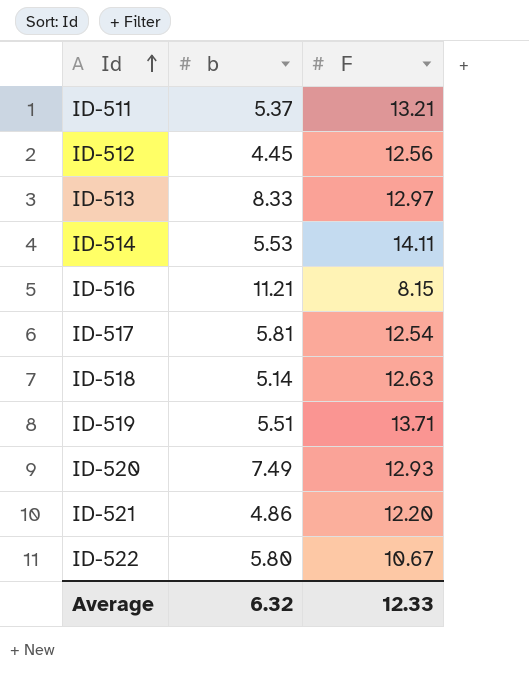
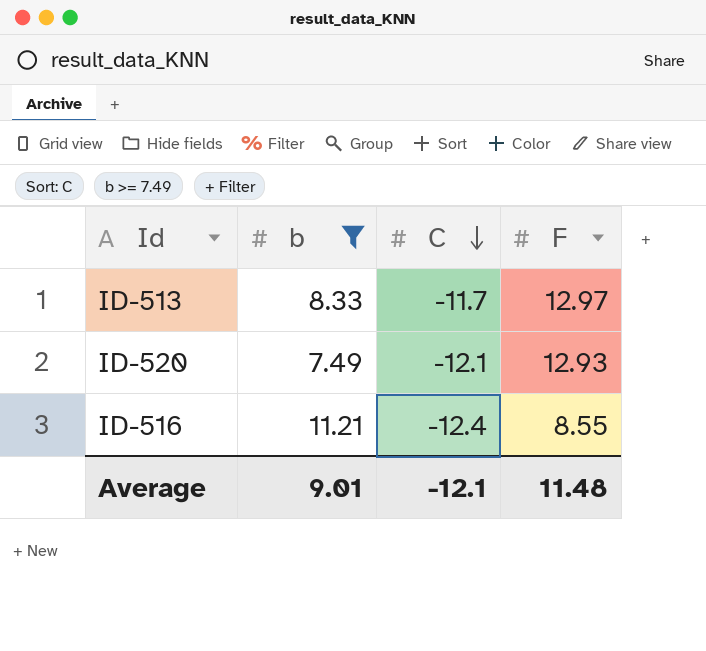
filter: none -> b >= 7.49
row order: Id ascending -> C descending
column C | position: none -> 3
ID-516 | F: 8.15 -> 8.55
Average | b: 6.32 -> 9.01
Average | F: 12.33 -> 11.48

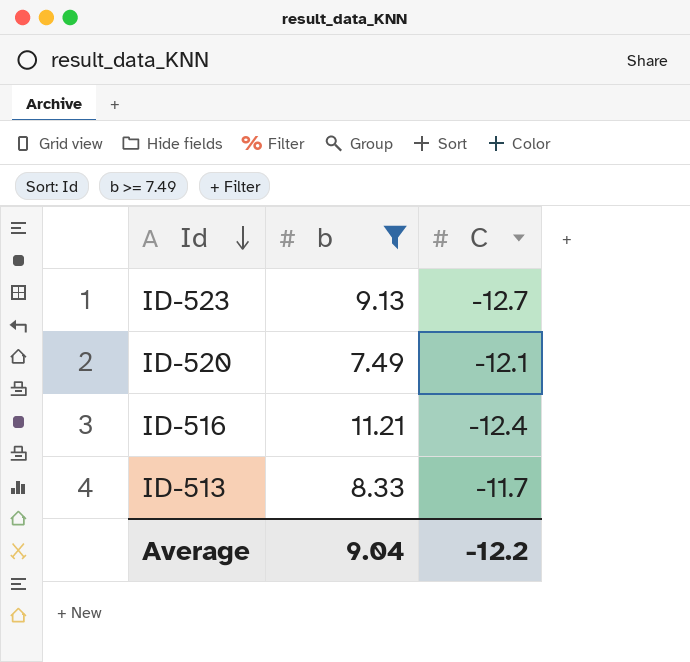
row order: C descending -> Id descending
column F | position: 4 -> none
row ID-523: none -> 9.13 | -12.7
Average | b: 9.01 -> 9.04
Average | C: -12.1 -> -12.2

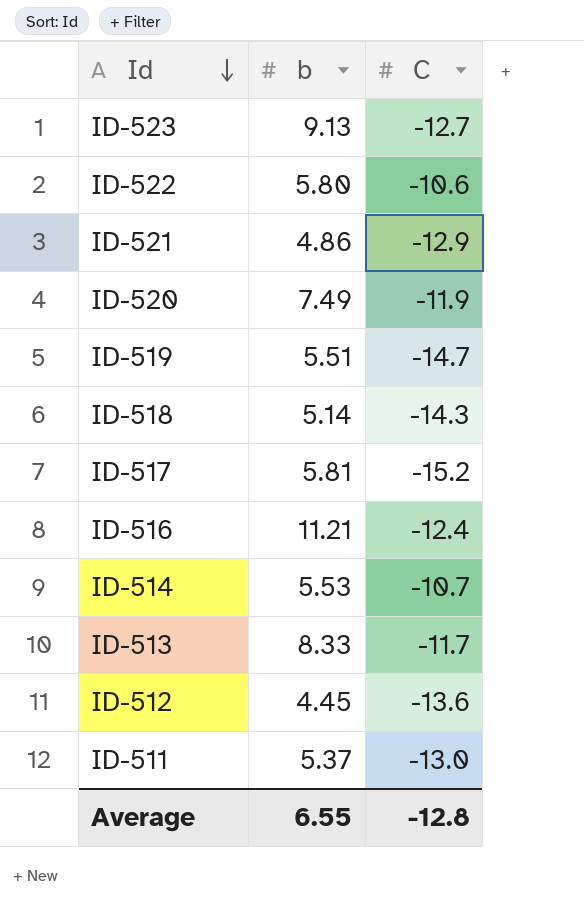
filter: b >= 7.49 -> none
ID-520 | C: -12.1 -> -11.9
Average | b: 9.04 -> 6.55
Average | C: -12.2 -> -12.8

